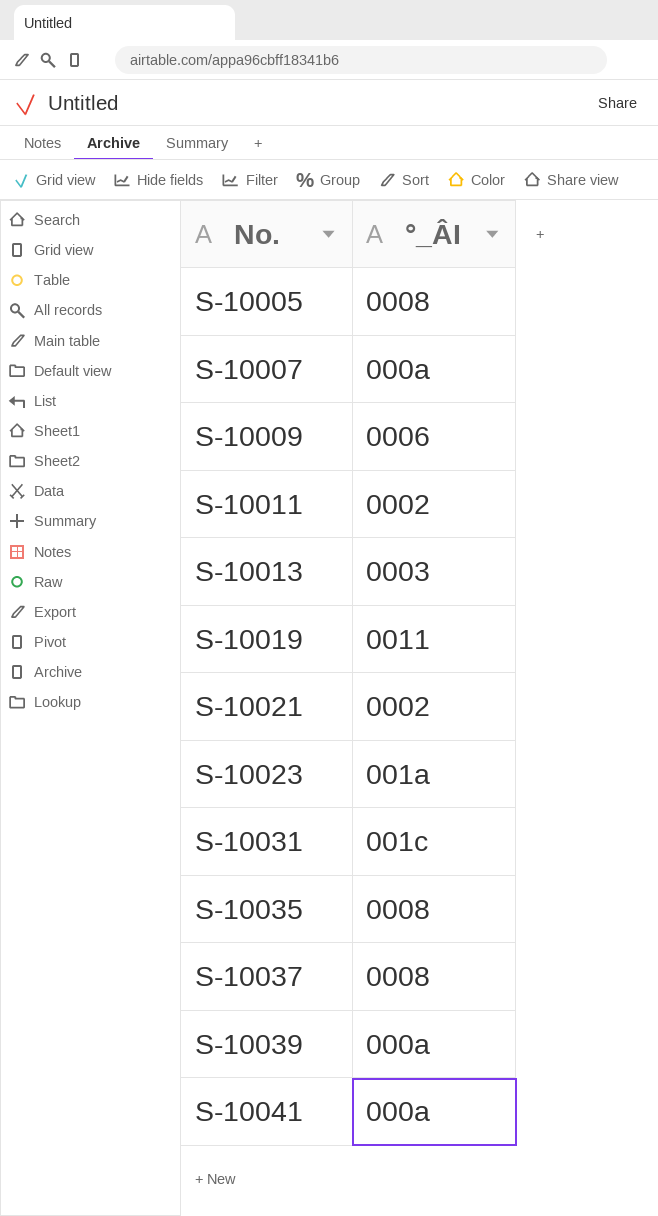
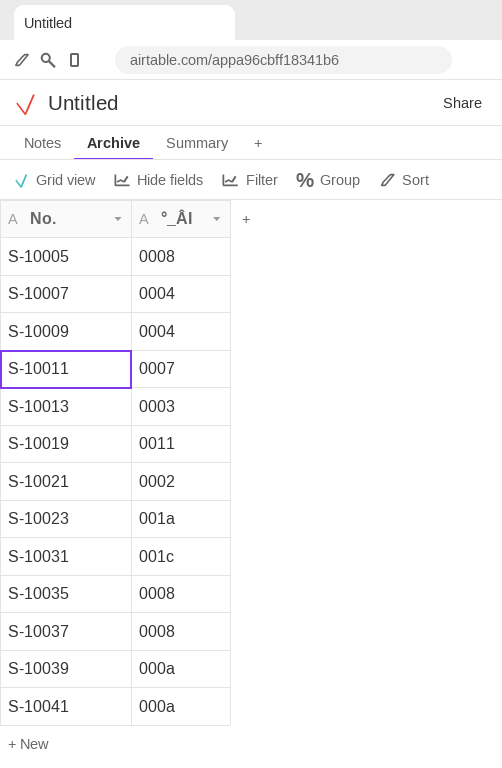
S-10007 | °_ÂI: 000a -> 0004
S-10009 | °_ÂI: 0006 -> 0004
S-10011 | °_ÂI: 0002 -> 0007

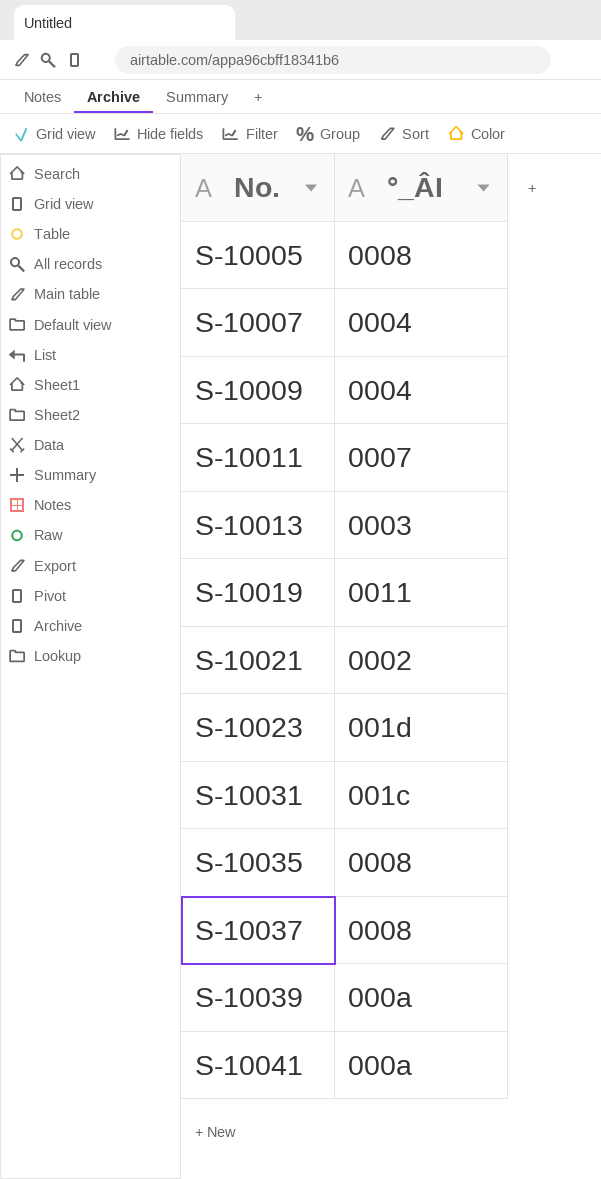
S-10023 | °_ÂI: 001a -> 001d

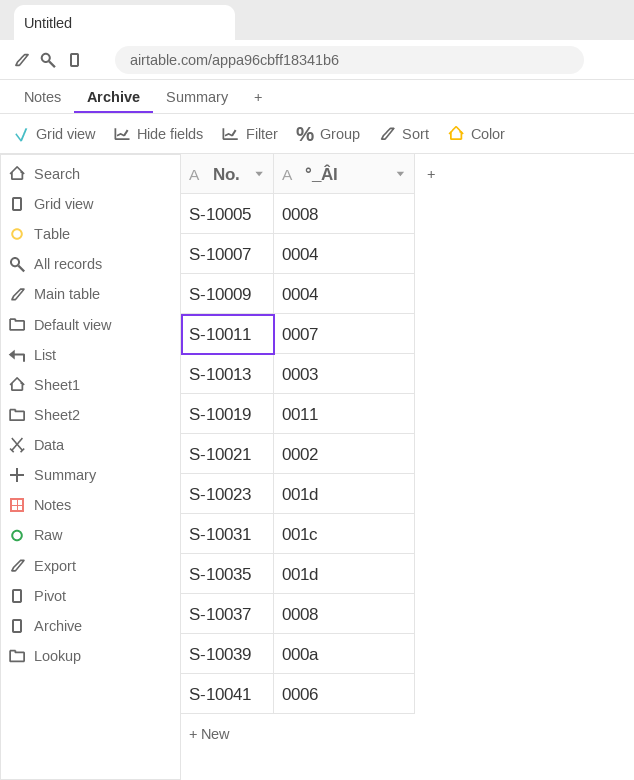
S-10035 | °_ÂI: 0008 -> 001d
S-10041 | °_ÂI: 000a -> 0006

